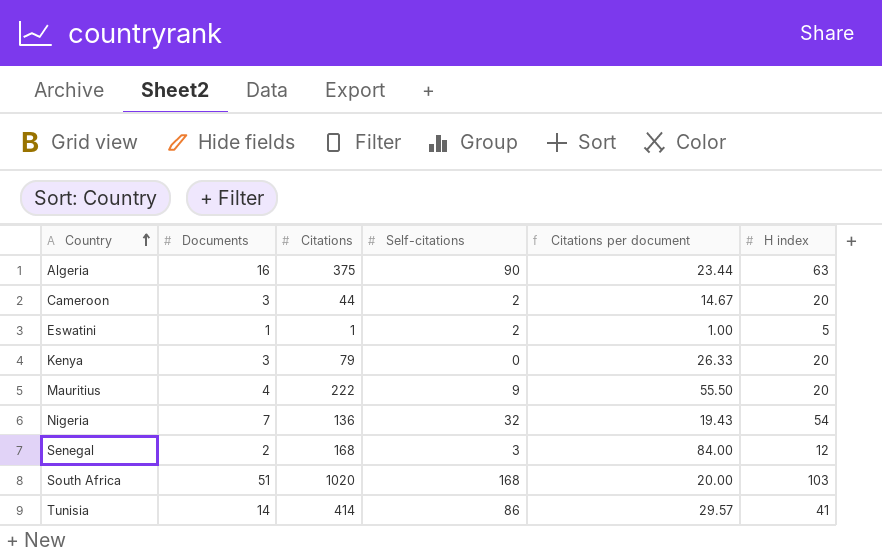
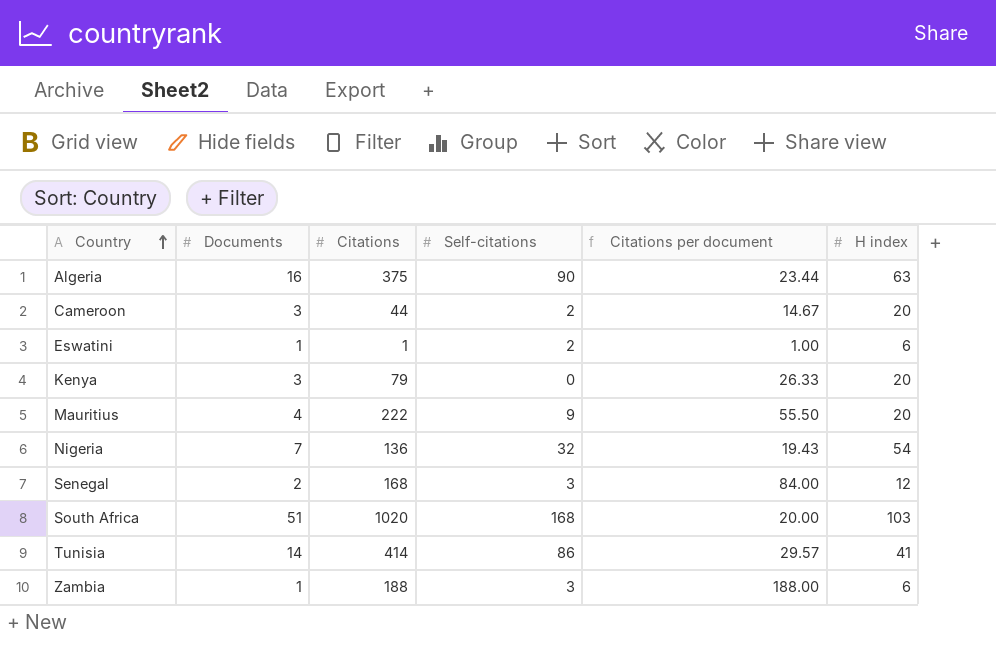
Eswatini | H index: 5 -> 6
row Zambia: none -> 1 | 188 | 3 | 188.00 | 6

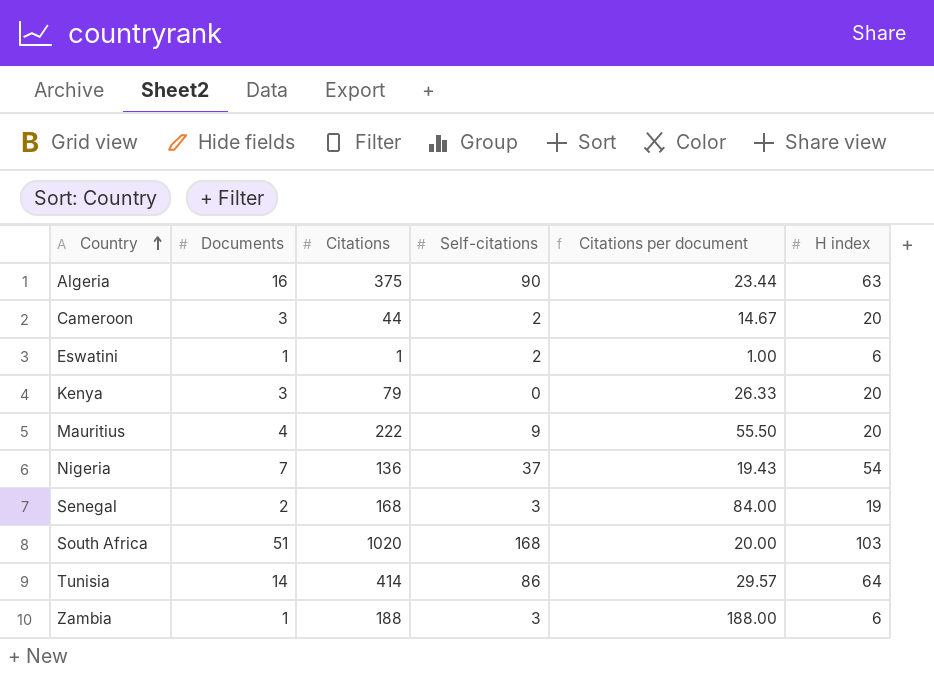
Nigeria | Self-citations: 32 -> 37
Senegal | H index: 12 -> 19
Tunisia | H index: 41 -> 64

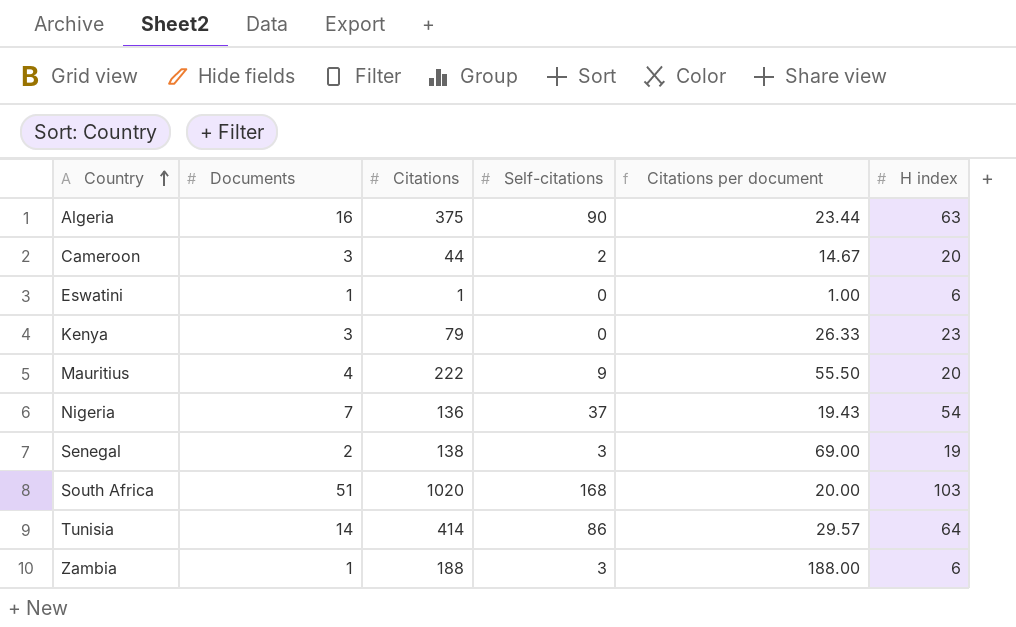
Eswatini | Self-citations: 2 -> 0
Kenya | H index: 20 -> 23
Senegal | Citations: 168 -> 138
Senegal | Citations per document: 84.00 -> 69.00

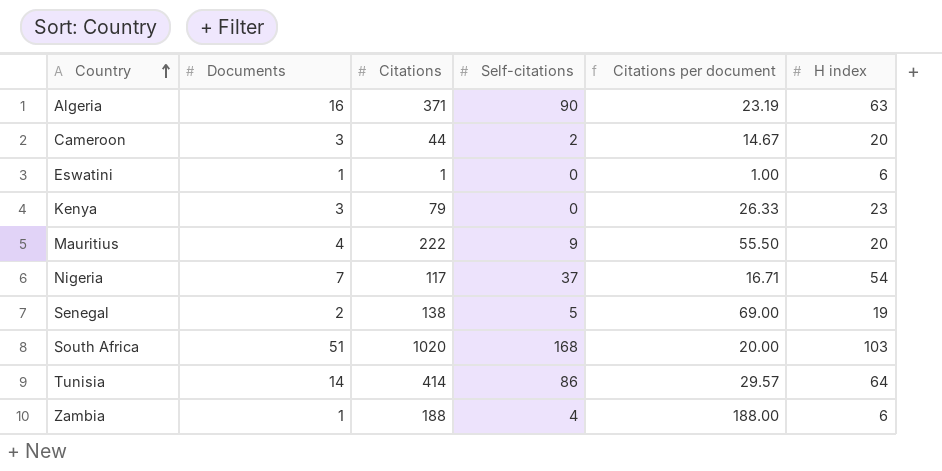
Algeria | Citations: 375 -> 371
Algeria | Citations per document: 23.44 -> 23.19
Nigeria | Citations: 136 -> 117
Nigeria | Citations per document: 19.43 -> 16.71
Senegal | Self-citations: 3 -> 5
Zambia | Self-citations: 3 -> 4

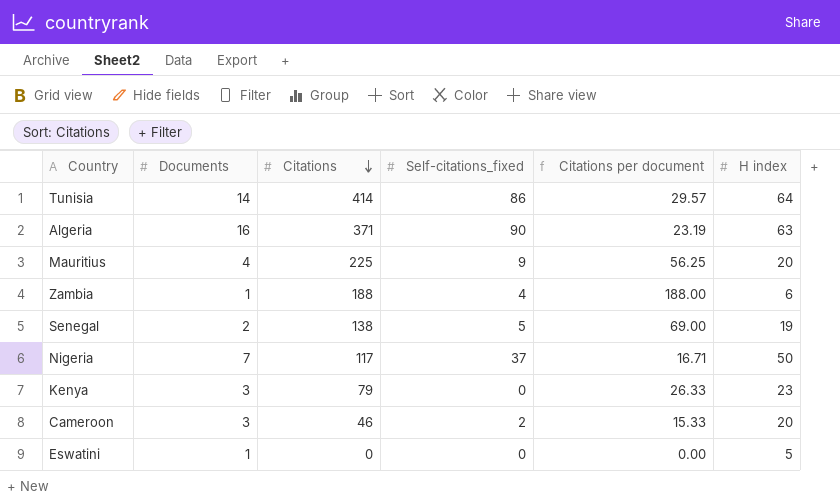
row order: Country ascending -> Citations descending
column name: Self-citations -> Self-citations_fixed
row South Africa: 51 | 1020 | 168 | 20.00 | 103 -> none
Mauritius | Citations: 222 -> 225
Mauritius | Citations per document: 55.50 -> 56.25
Nigeria | H index: 54 -> 50
Cameroon | Citations: 44 -> 46
Cameroon | Citations per document: 14.67 -> 15.33
Eswatini | Citations: 1 -> 0
Eswatini | Citations per document: 1.00 -> 0.00
Eswatini | H index: 6 -> 5

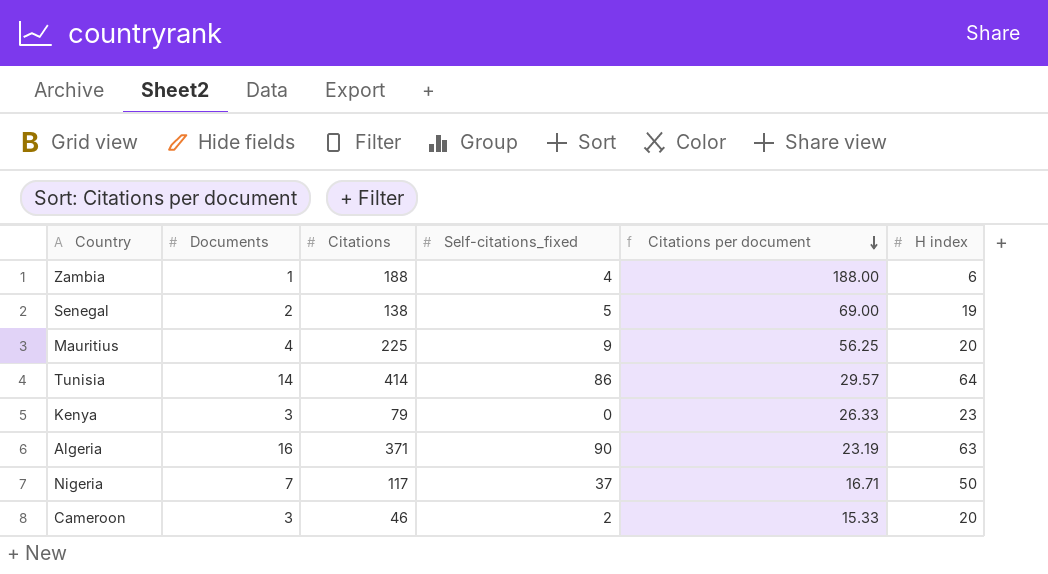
row order: Citations descending -> Citations per document descending
row Eswatini: 1 | 0 | 0 | 0.00 | 5 -> none

